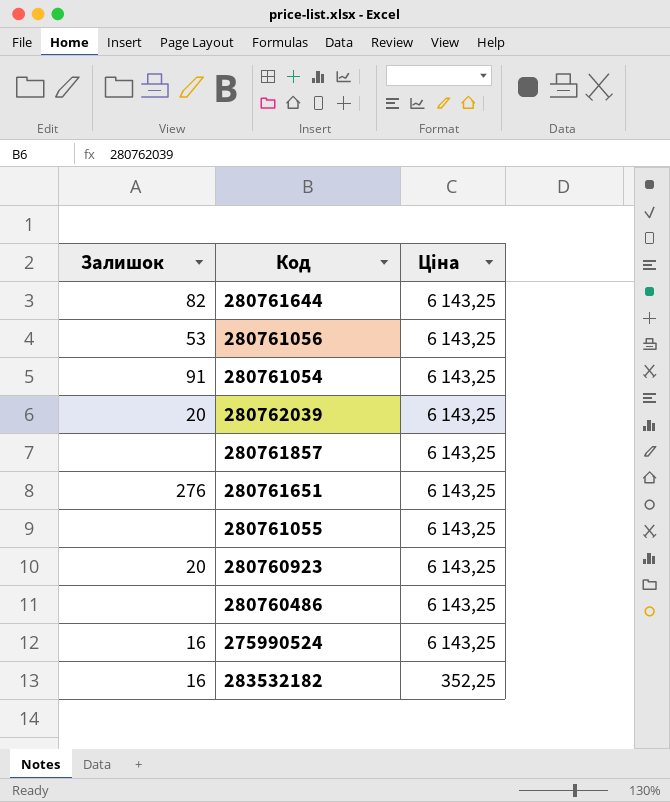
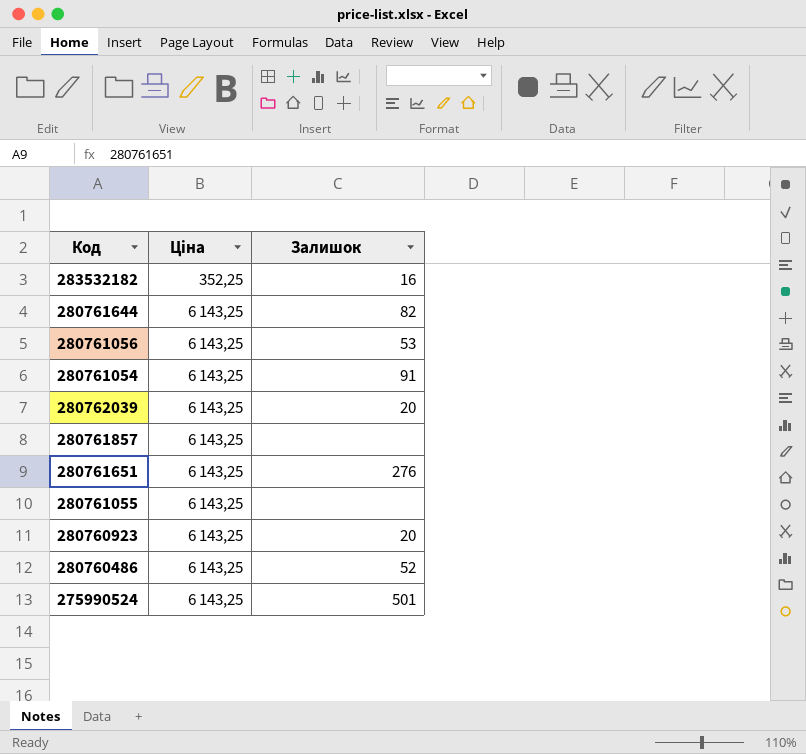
row order: Ціна descending -> Ціна ascending
column Залишок | position: 1 -> 3
280760486 | Залишок: none -> 52
275990524 | Залишок: 16 -> 501

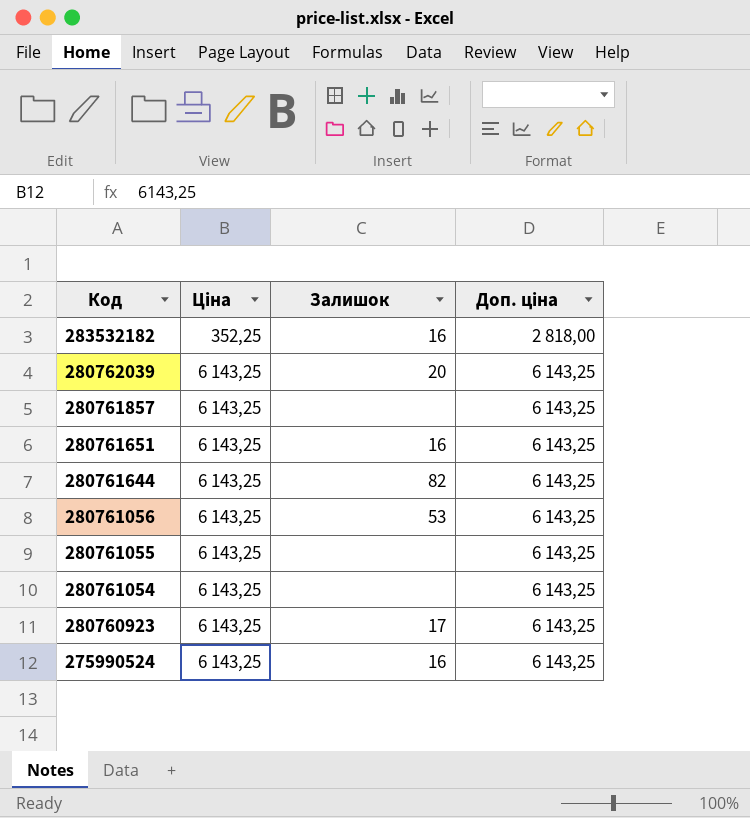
row order: Ціна ascending -> Код descending
column Доп. ціна | position: none -> 4
row 280760486: 6 143,25 | 52 -> none
280761651 | Залишок: 276 -> 16
280761054 | Залишок: 91 -> none
280760923 | Залишок: 20 -> 17
275990524 | Залишок: 501 -> 16

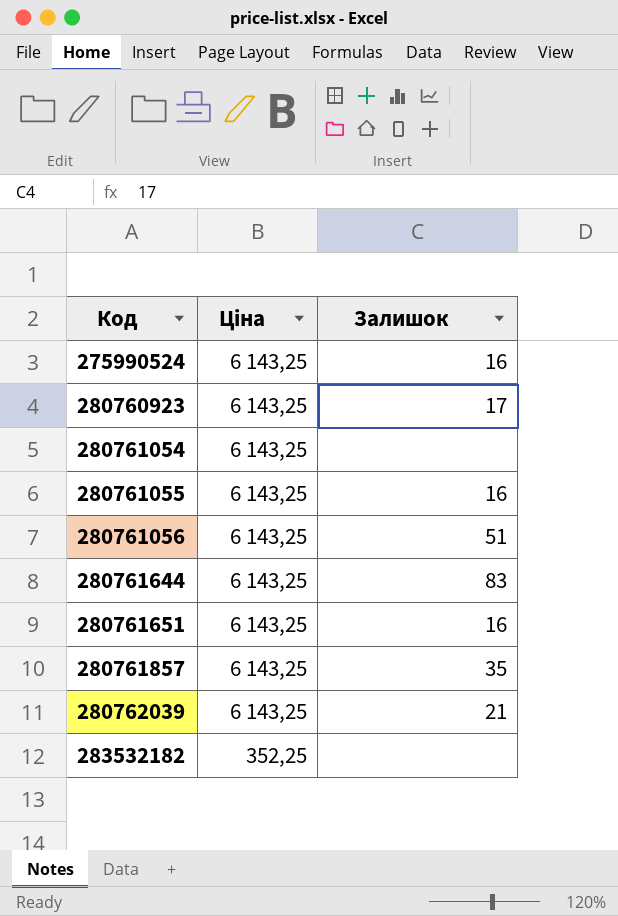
row order: Код descending -> Код ascending
column Доп. ціна | position: 4 -> none
280761055 | Залишок: none -> 16
280761056 | Залишок: 53 -> 51
280761644 | Залишок: 82 -> 83
280761857 | Залишок: none -> 35
280762039 | Залишок: 20 -> 21
283532182 | Залишок: 16 -> none

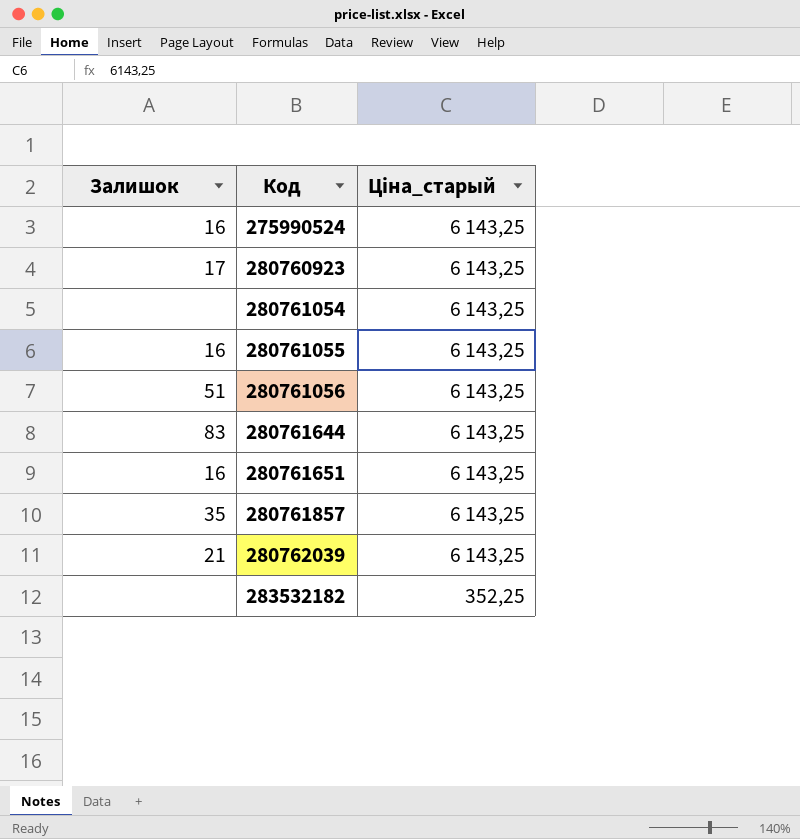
column Залишок | position: 3 -> 1
column name: Ціна -> Ціна_старый

